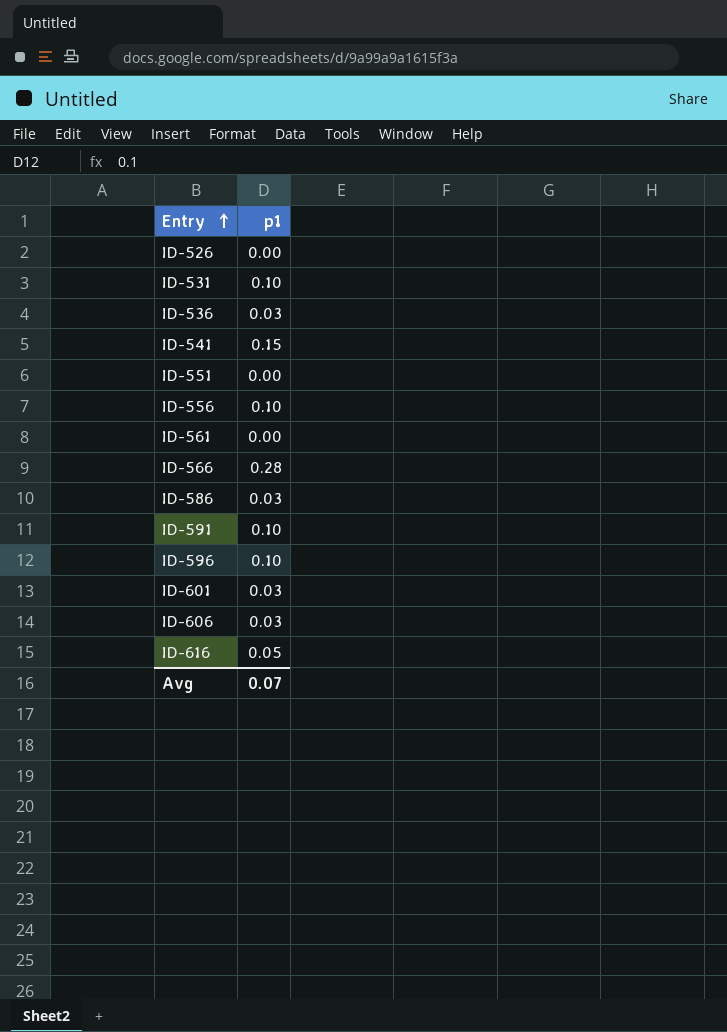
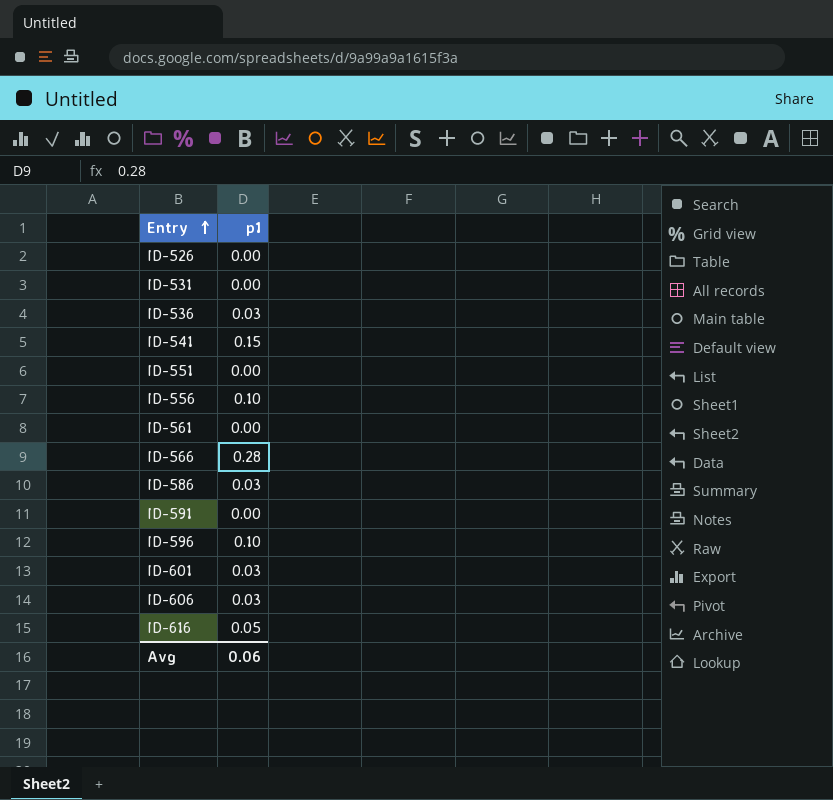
ID-531 | p1: 0.10 -> 0.00
ID-591 | p1: 0.10 -> 0.00
Avg | p1: 0.07 -> 0.06

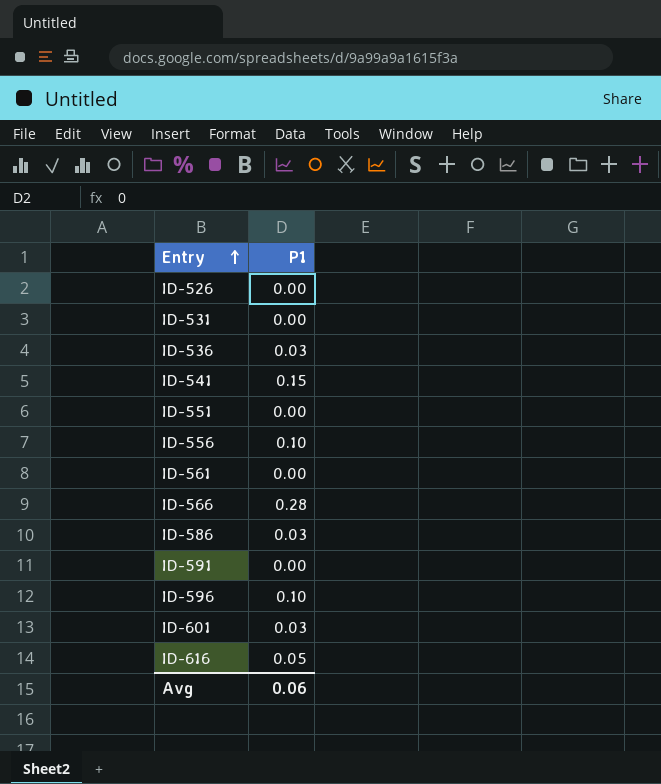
column name: p1 -> P1
row ID-606: 0.03 -> none

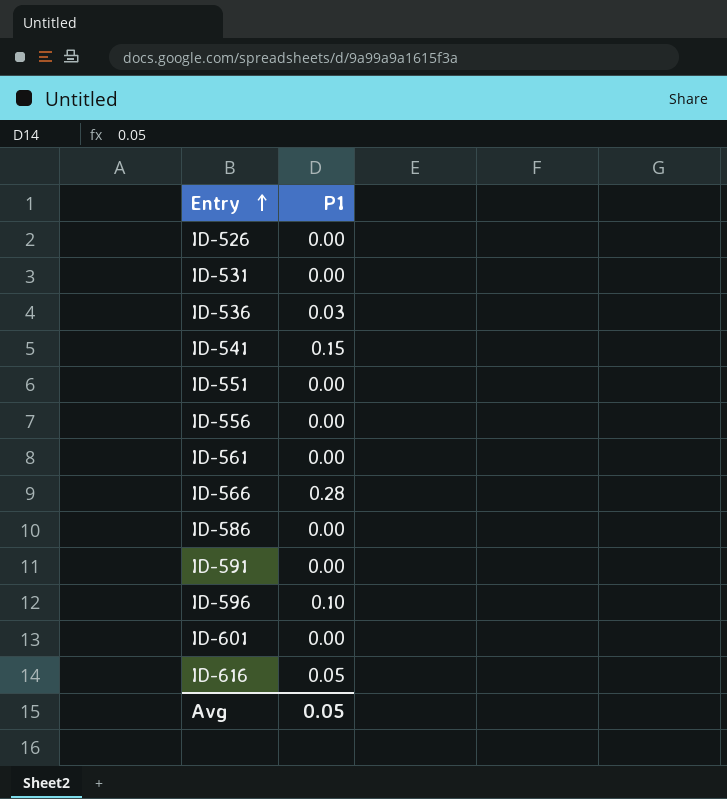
ID-556 | P1: 0.10 -> 0.00
ID-586 | P1: 0.03 -> 0.00
ID-601 | P1: 0.03 -> 0.00
Avg | P1: 0.06 -> 0.05

